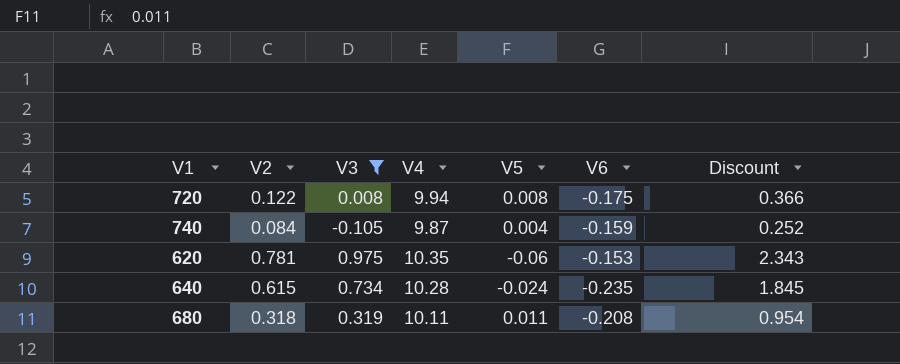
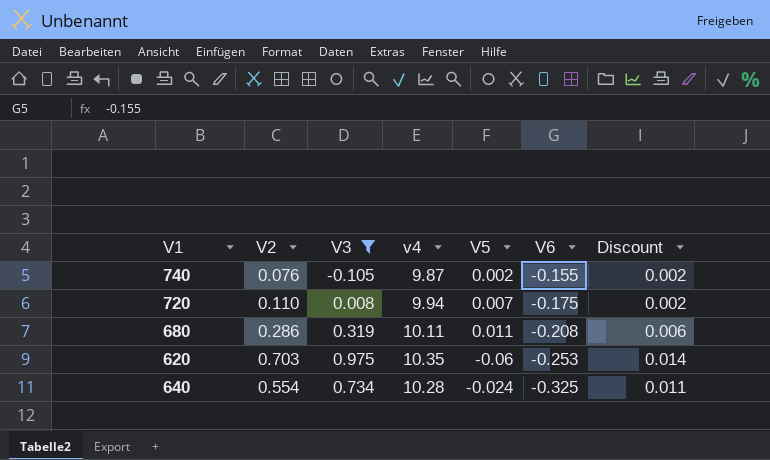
row order: none -> V6 descending
column name: V4 -> v4
column Discount | formula: [V2] * 3 -> [V2] * 0.02
740 | V2: 0.084 -> 0.076
740 | V5: 0.004 -> 0.002
740 | V6: -0.159 -> -0.155
720 | V2: 0.122 -> 0.110
720 | V5: 0.008 -> 0.007
680 | V2: 0.318 -> 0.286
620 | V2: 0.781 -> 0.703
620 | V6: -0.153 -> -0.253
640 | V2: 0.615 -> 0.554
640 | V6: -0.235 -> -0.325

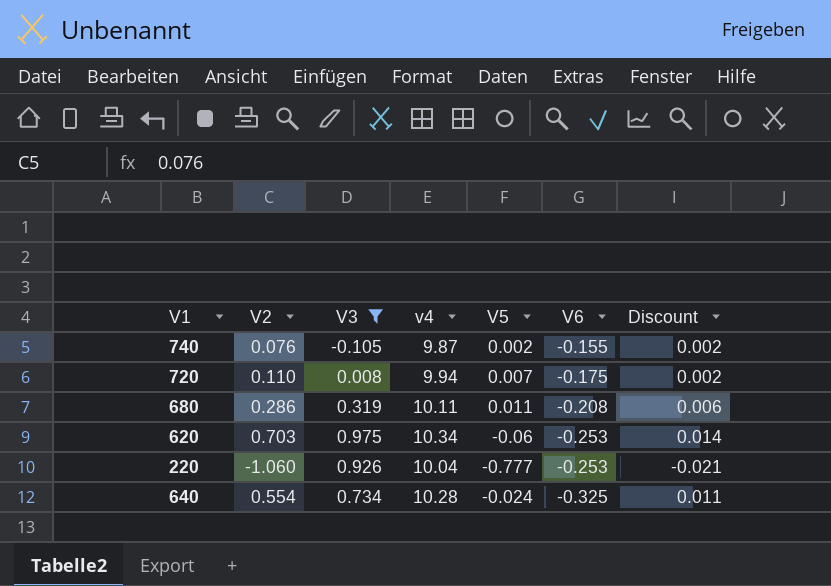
620 | v4: 10.35 -> 10.34
row 220: none -> -1.060 | 0.926 | 10.04 | -0.777 | -0.253 | -0.021

